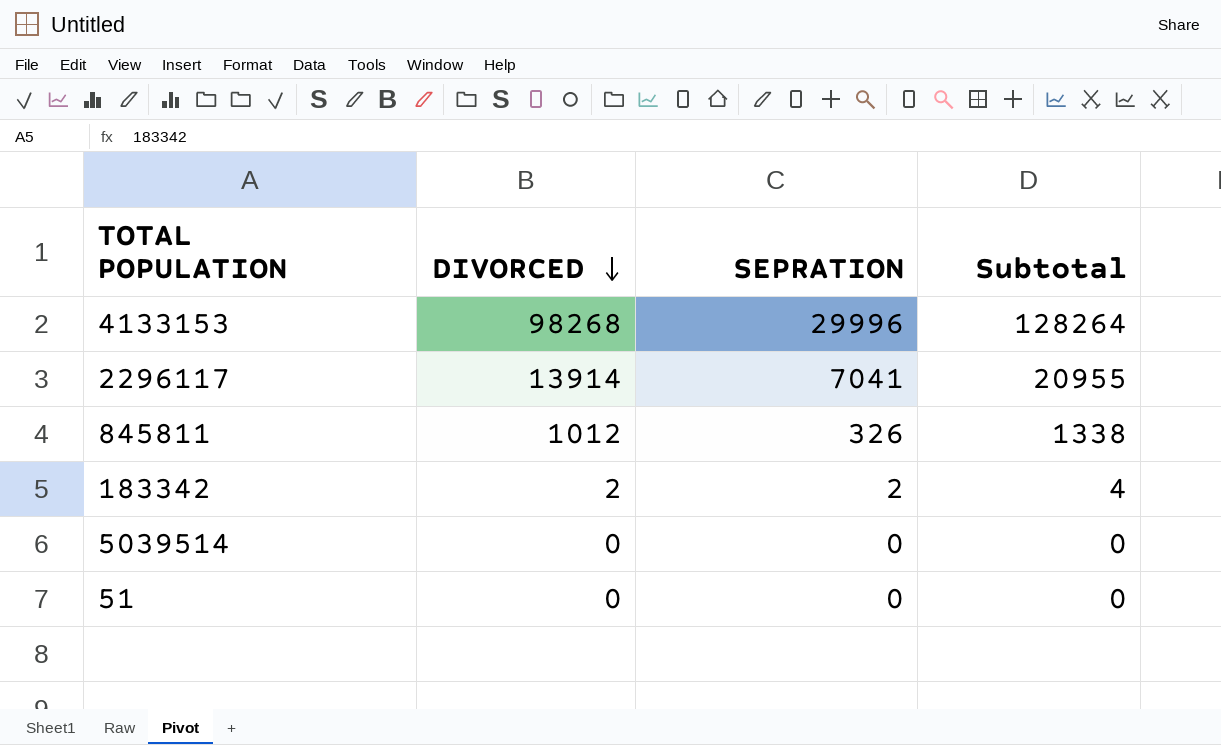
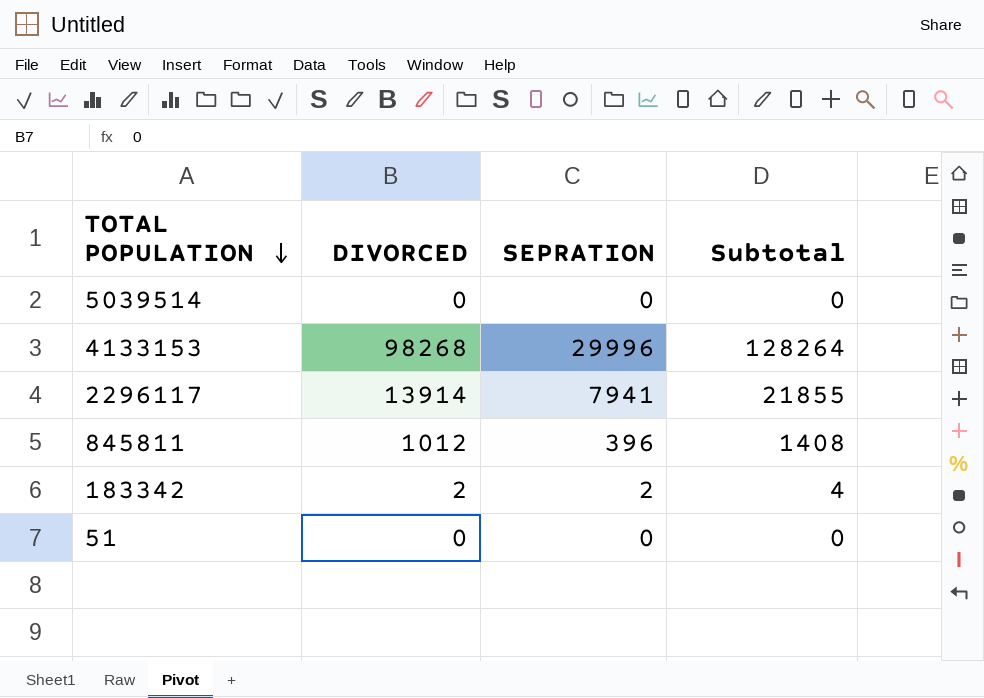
row order: DIVORCED descending -> TOTAL POPULATION descending
2296117 | SEPRATION: 7041 -> 7941
2296117 | Subtotal: 20955 -> 21855
845811 | SEPRATION: 326 -> 396
845811 | Subtotal: 1338 -> 1408

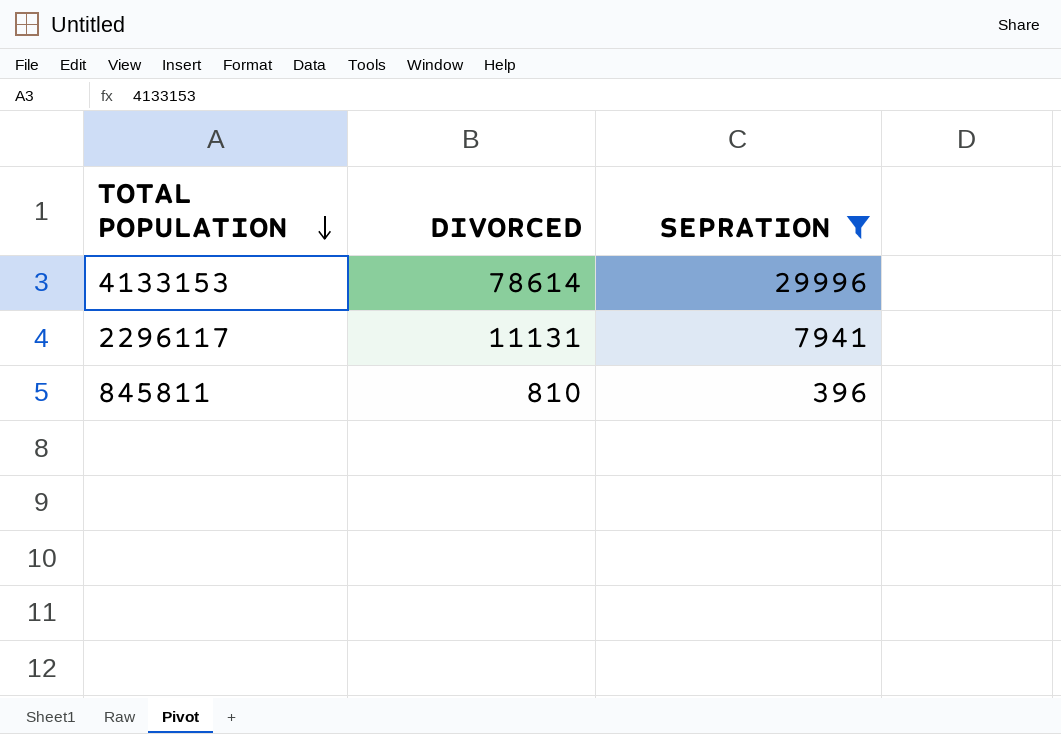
filter: none -> SEPRATION >= 396
column Subtotal | formula: [DIVORCED] + [SEPRATION] -> none
4133153 | DIVORCED: 98268 -> 78614
2296117 | DIVORCED: 13914 -> 11131
845811 | DIVORCED: 1012 -> 810

